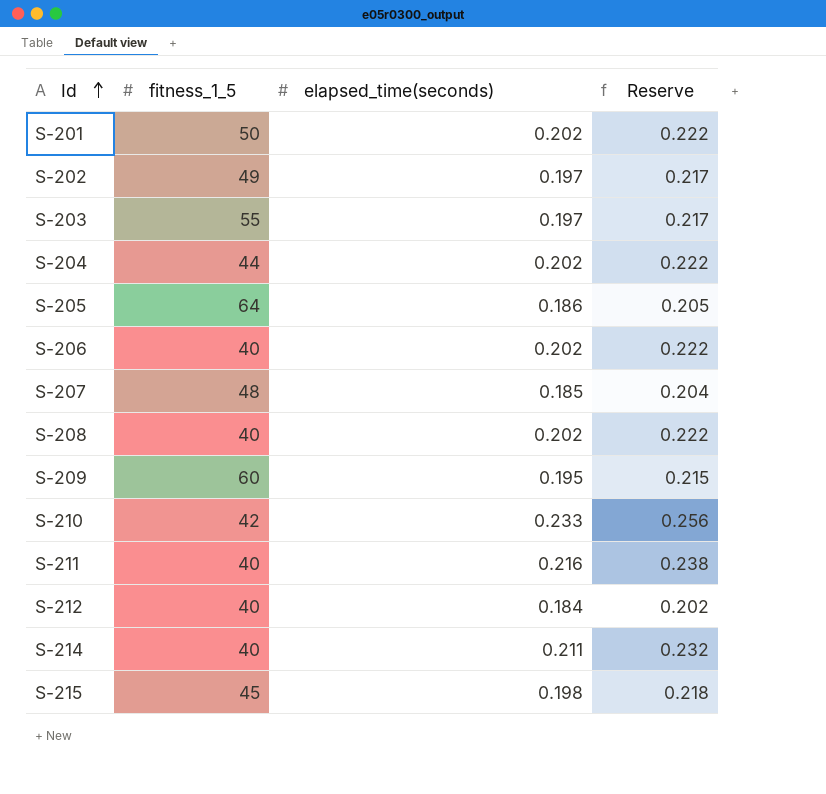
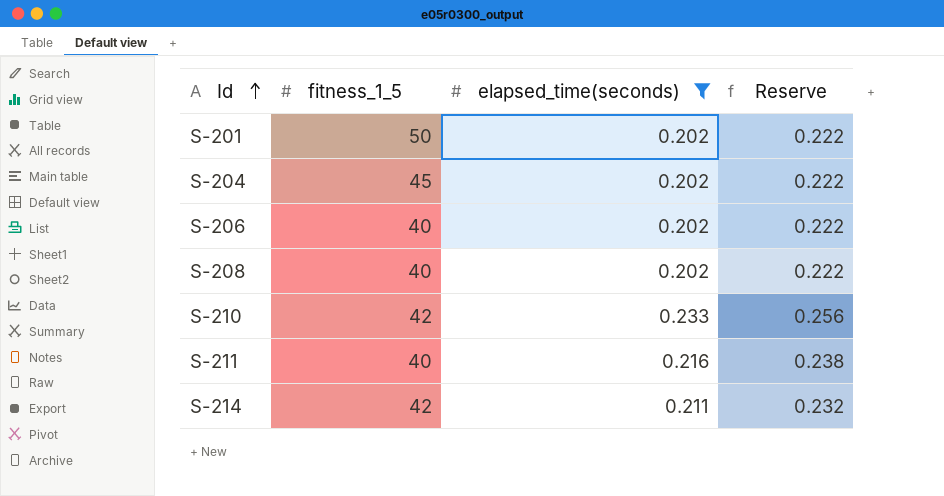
filter: none -> elapsed_time(seconds) >= 0.202
S-204 | fitness_1_5: 44 -> 45
S-214 | fitness_1_5: 40 -> 42

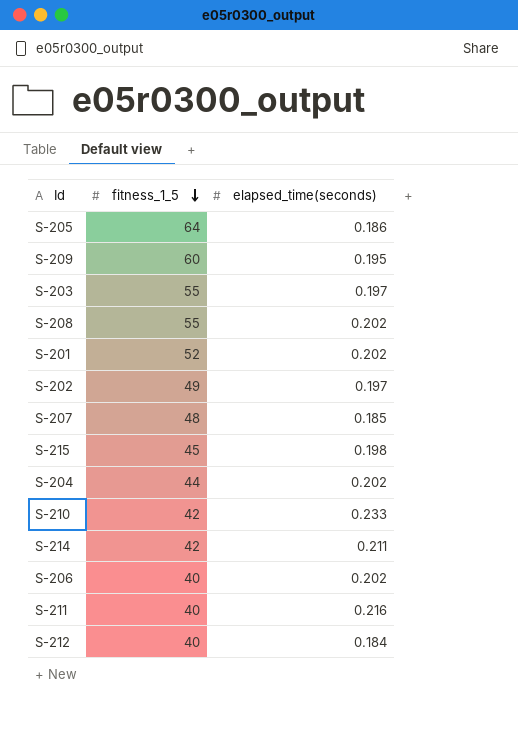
filter: elapsed_time(seconds) >= 0.202 -> none
row order: Id ascending -> fitness_1_5 descending
column Reserve | formula: [elapsed_time(seconds)] * 1.1 -> none
S-208 | fitness_1_5: 40 -> 55
S-201 | fitness_1_5: 50 -> 52
S-204 | fitness_1_5: 45 -> 44

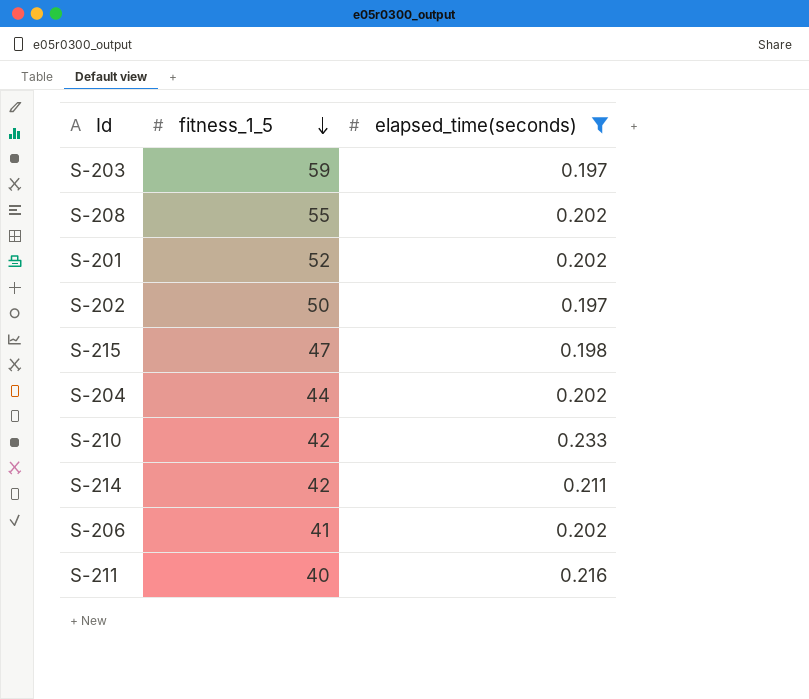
filter: none -> elapsed_time(seconds) >= 0.197
S-203 | fitness_1_5: 55 -> 59
S-202 | fitness_1_5: 49 -> 50
S-215 | fitness_1_5: 45 -> 47
S-206 | fitness_1_5: 40 -> 41

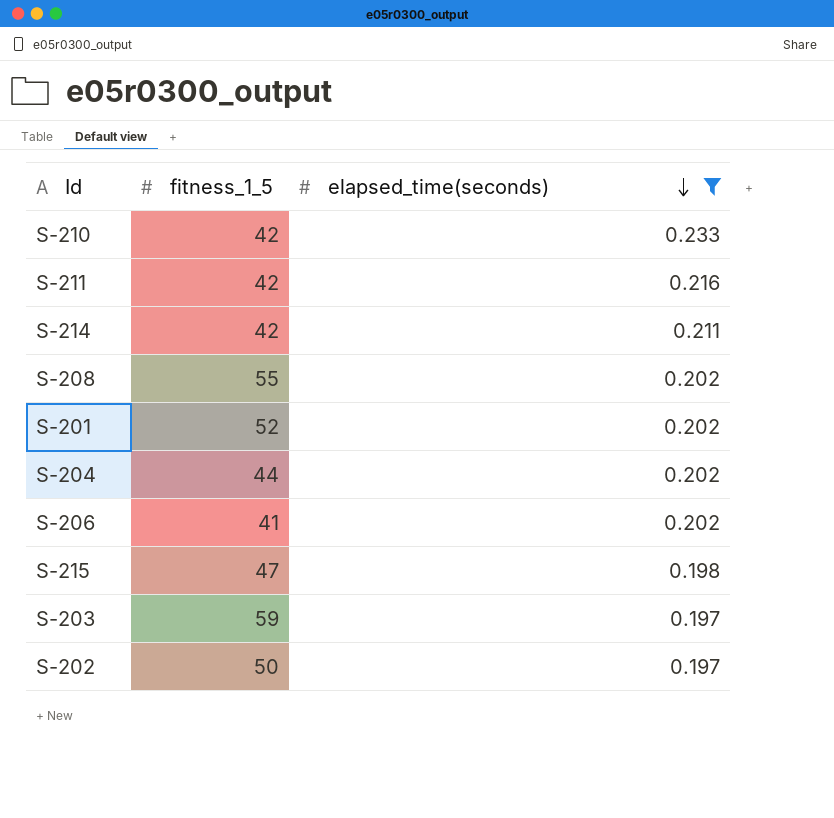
row order: fitness_1_5 descending -> elapsed_time(seconds) descending
S-211 | fitness_1_5: 40 -> 42

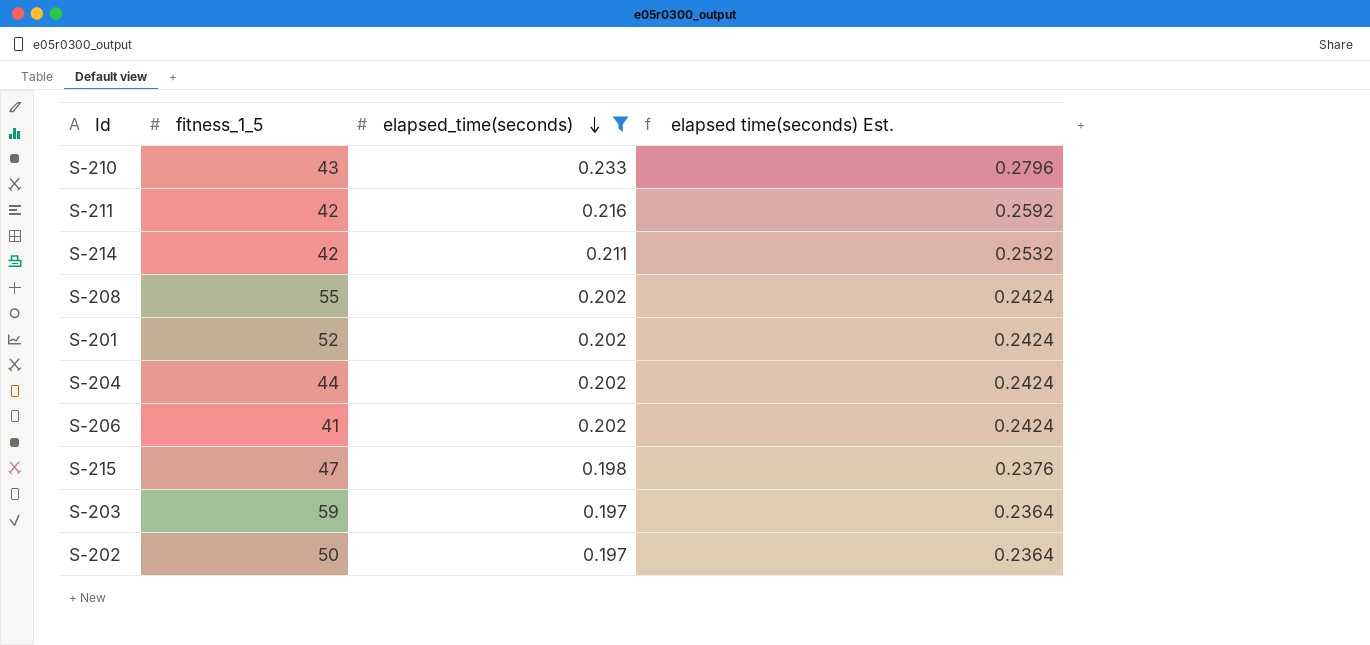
column elapsed time(seconds) Est. | formula: none -> [elapsed_time(seconds)] * 1.2
S-210 | fitness_1_5: 42 -> 43

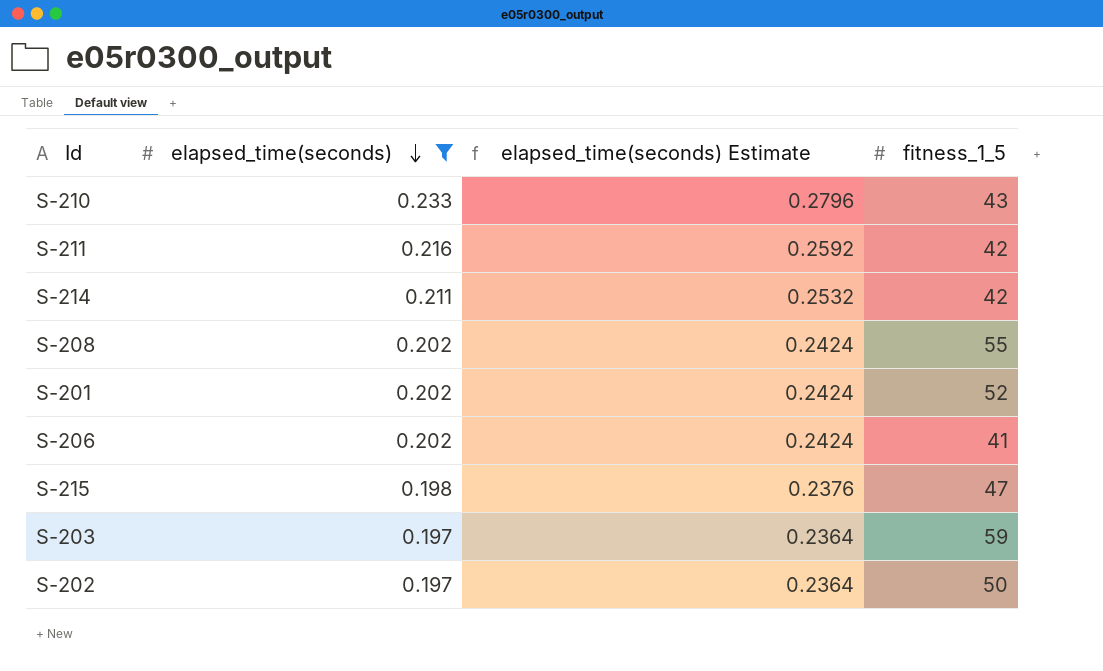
column name: elapsed time(seconds) Est. -> elapsed_time(seconds) Estimate
column fitness_1_5 | position: 2 -> 4
row S-204: 44 | 0.202 | 0.2424 -> none

